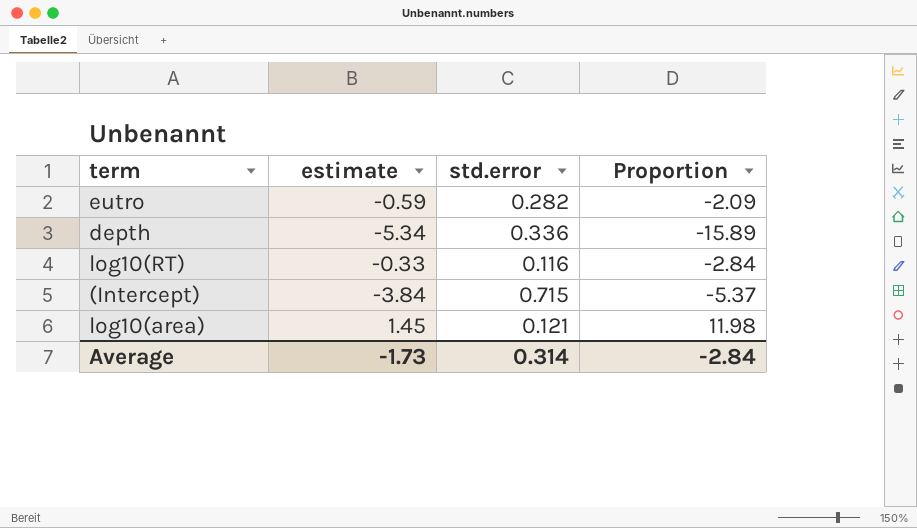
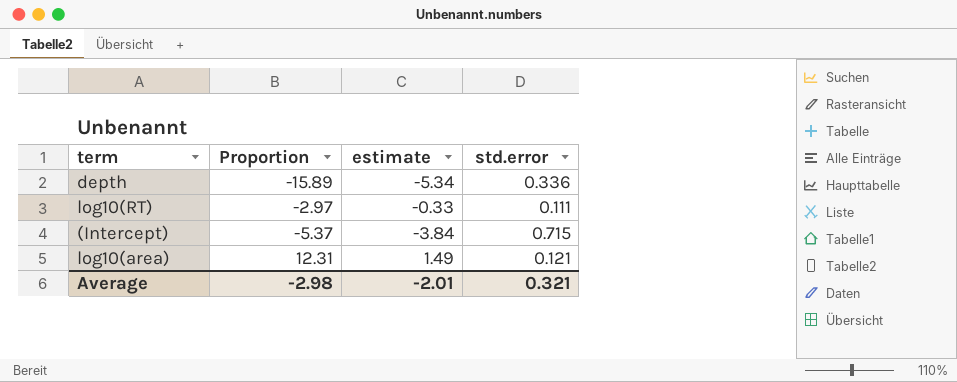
column Proportion | position: 4 -> 2
row eutro: -0.59 | 0.282 | -2.09 -> none
log10(RT) | Proportion: -2.84 -> -2.97
log10(RT) | std.error: 0.116 -> 0.111
log10(area) | Proportion: 11.98 -> 12.31
log10(area) | estimate: 1.45 -> 1.49
Average | Proportion: -2.84 -> -2.98
Average | estimate: -1.73 -> -2.01
Average | std.error: 0.314 -> 0.321

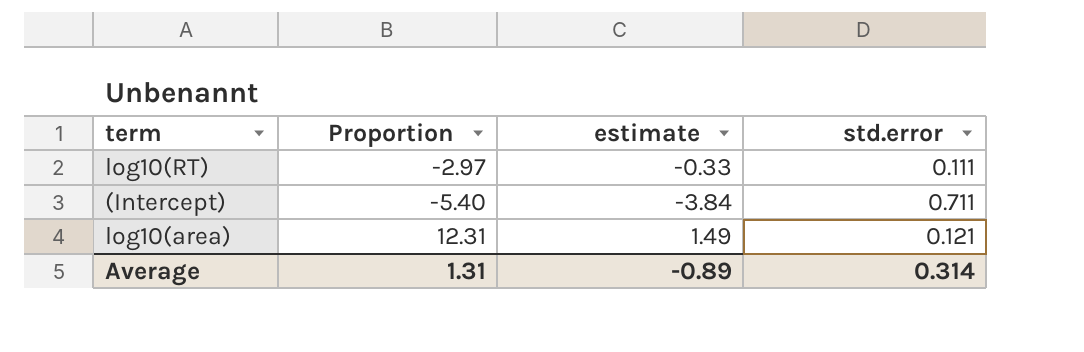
row depth: -15.89 | -5.34 | 0.336 -> none
(Intercept) | Proportion: -5.37 -> -5.40
(Intercept) | std.error: 0.715 -> 0.711
Average | Proportion: -2.98 -> 1.31
Average | estimate: -2.01 -> -0.89
Average | std.error: 0.321 -> 0.314

